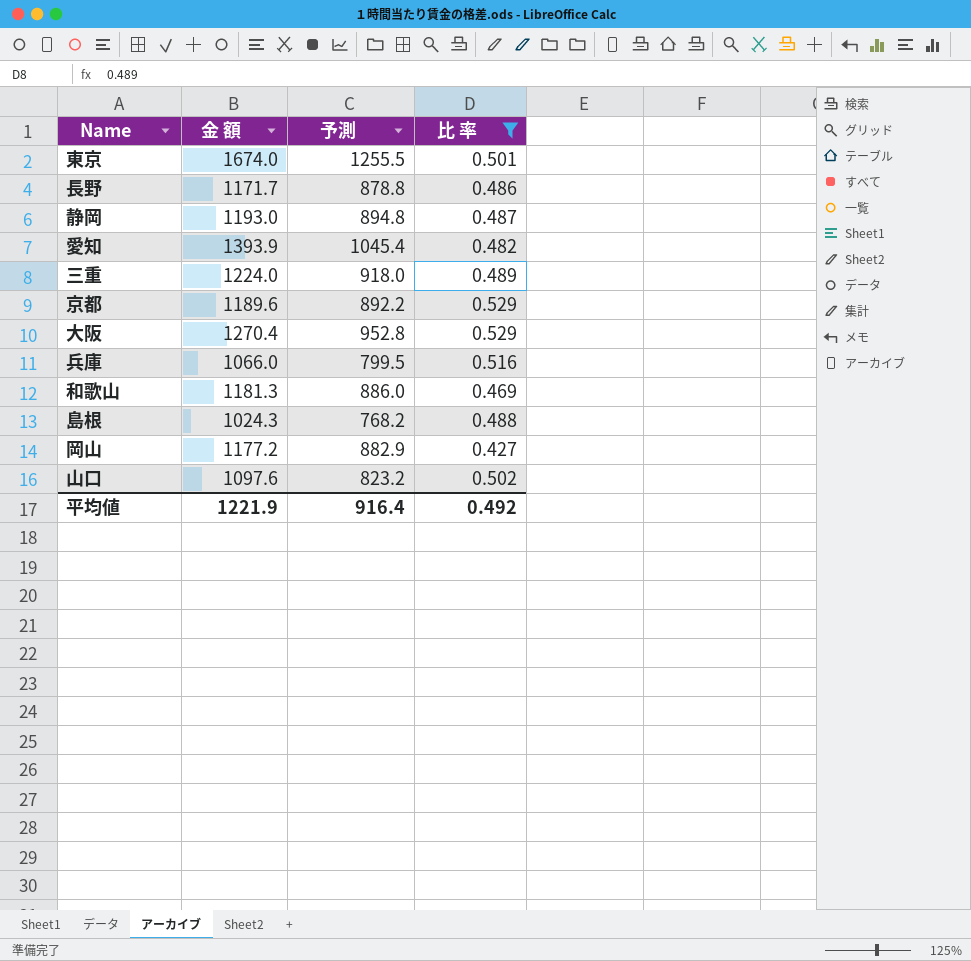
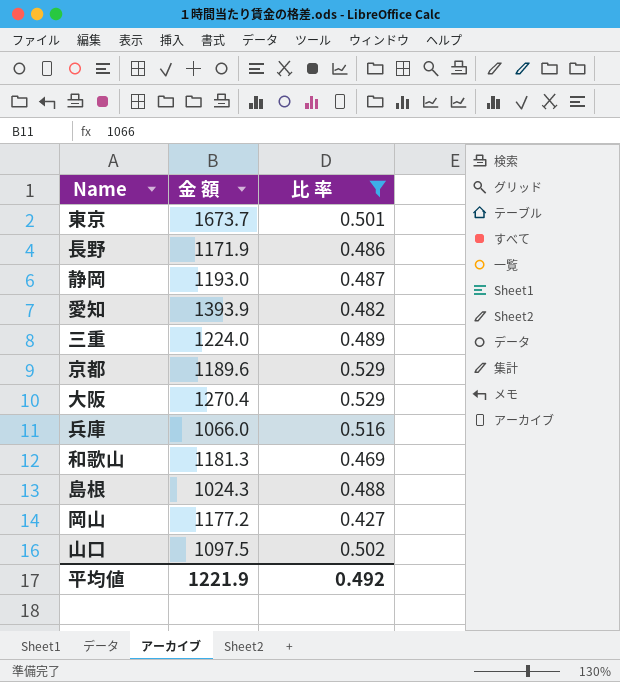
column 予測 | formula: [金 額] * 0.75 -> none
東京 | 金 額: 1674.0 -> 1673.7
長野 | 金 額: 1171.7 -> 1171.9
山口 | 金 額: 1097.6 -> 1097.5

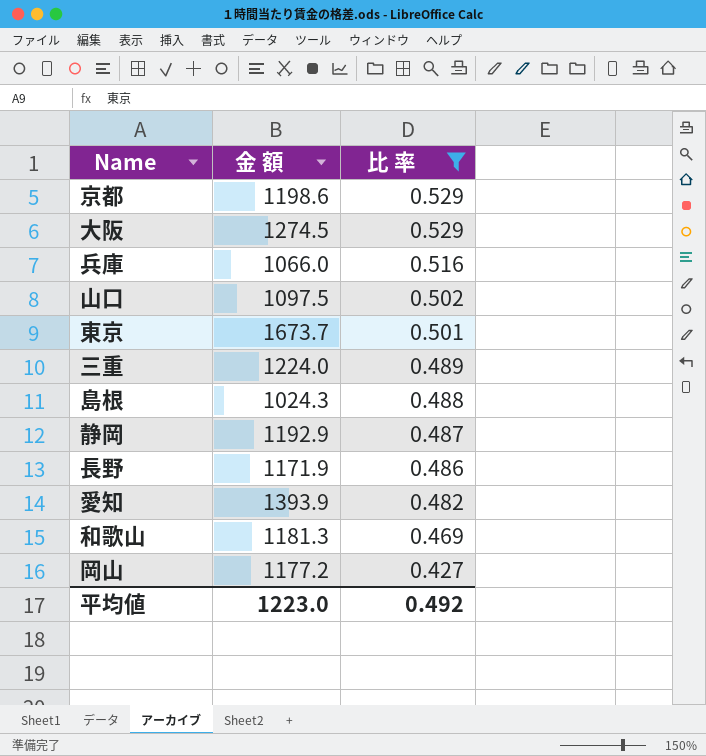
row order: none -> 比 率 descending
京都 | 金 額: 1189.6 -> 1198.6
大阪 | 金 額: 1270.4 -> 1274.5
静岡 | 金 額: 1193.0 -> 1192.9
平均値 | 金 額: 1221.9 -> 1223.0

